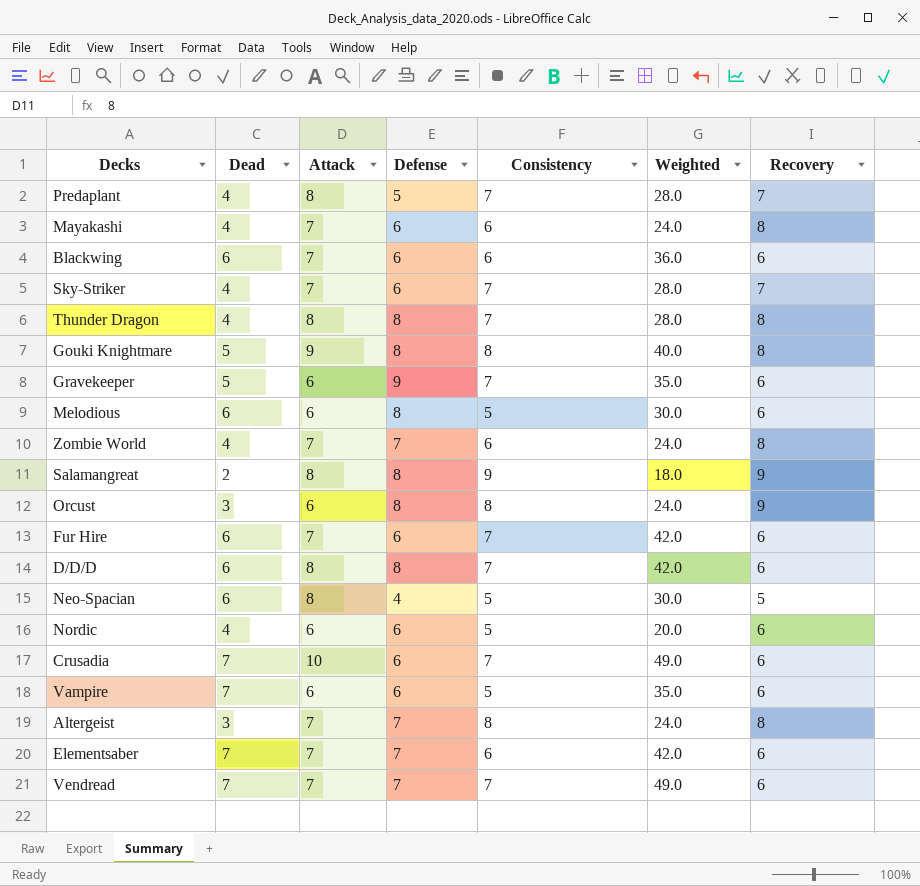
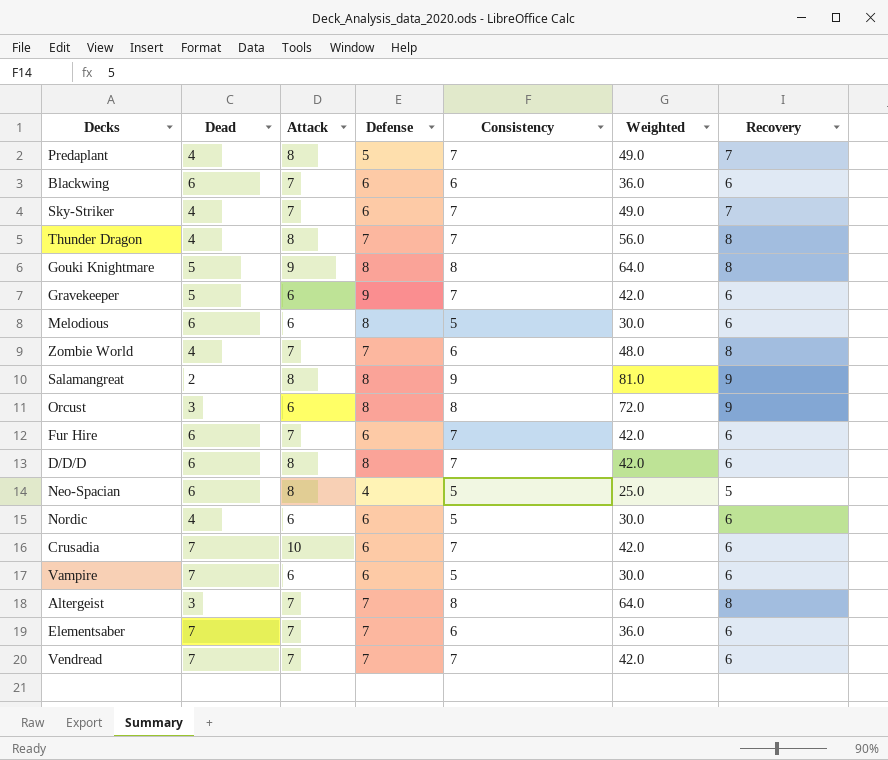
column Weighted | formula: [Dead] * [Consistency] -> [Consistency] * [Recovery]
row Mayakashi: 4 | 7 | 6 | 6 | 24.0 | 8 -> none
Thunder Dragon | Defense: 8 -> 7

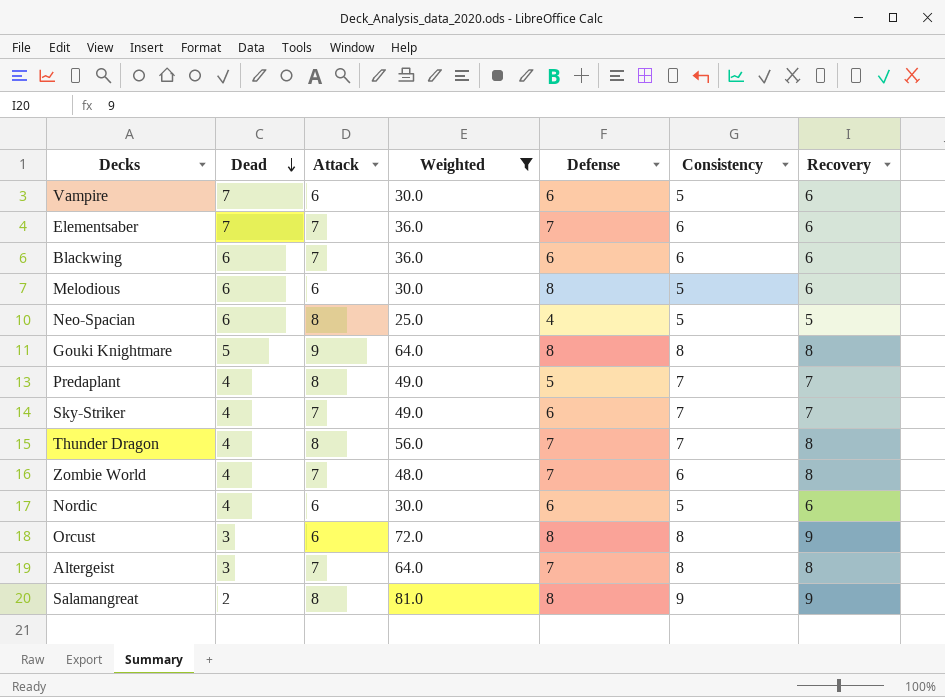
filter: none -> Weighted != 42.0
row order: none -> Dead descending
column Weighted | position: 6 -> 4

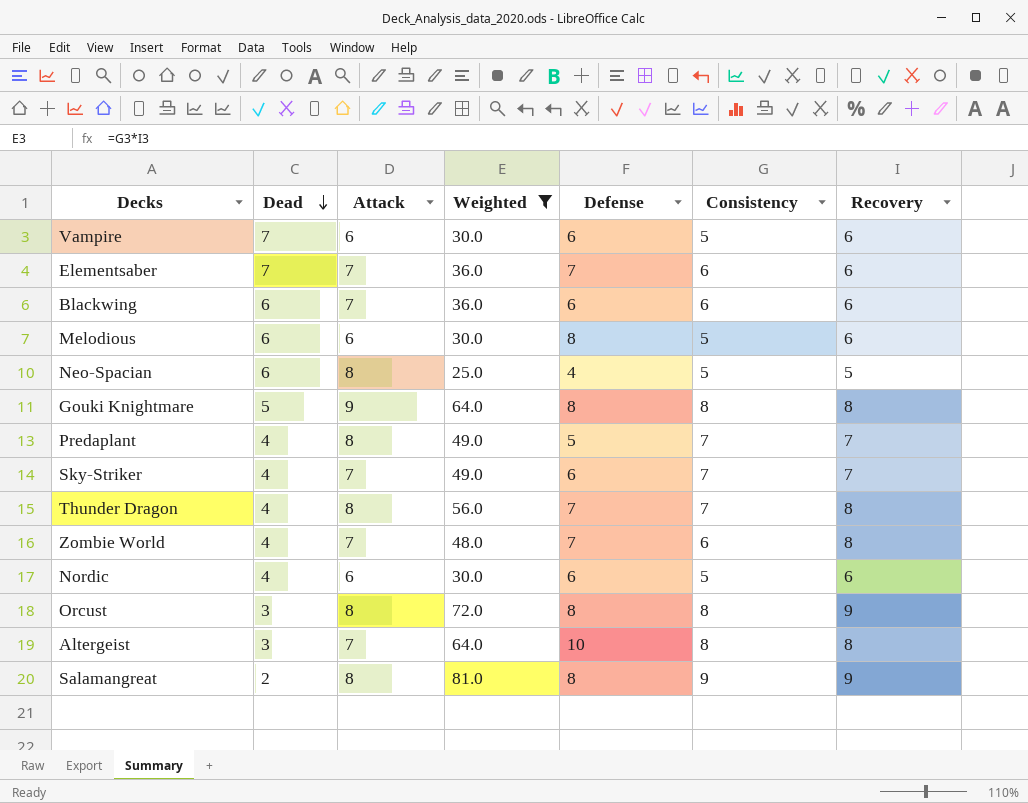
Orcust | Attack: 6 -> 8
Altergeist | Defense: 7 -> 10

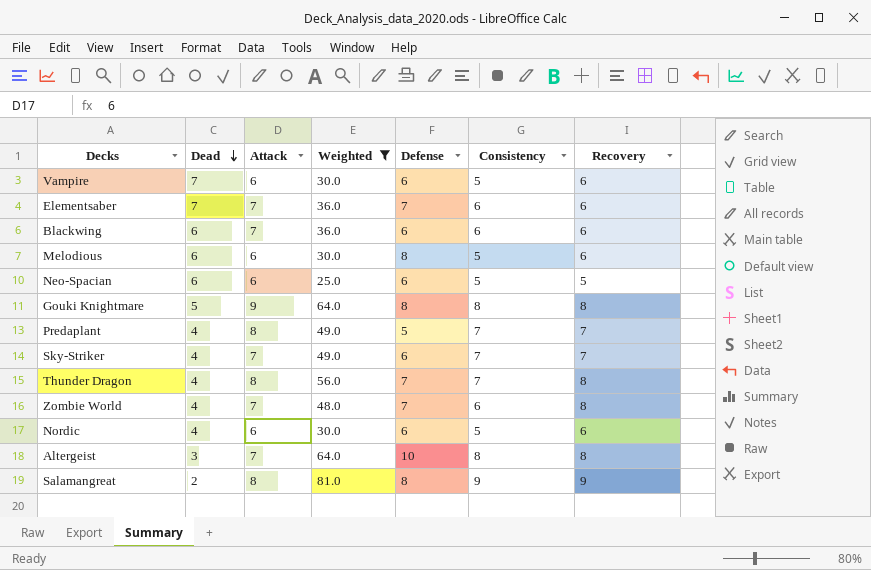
row Orcust: 3 | 8 | 72.0 | 8 | 8 | 9 -> none
Neo-Spacian | Attack: 8 -> 6
Neo-Spacian | Defense: 4 -> 6

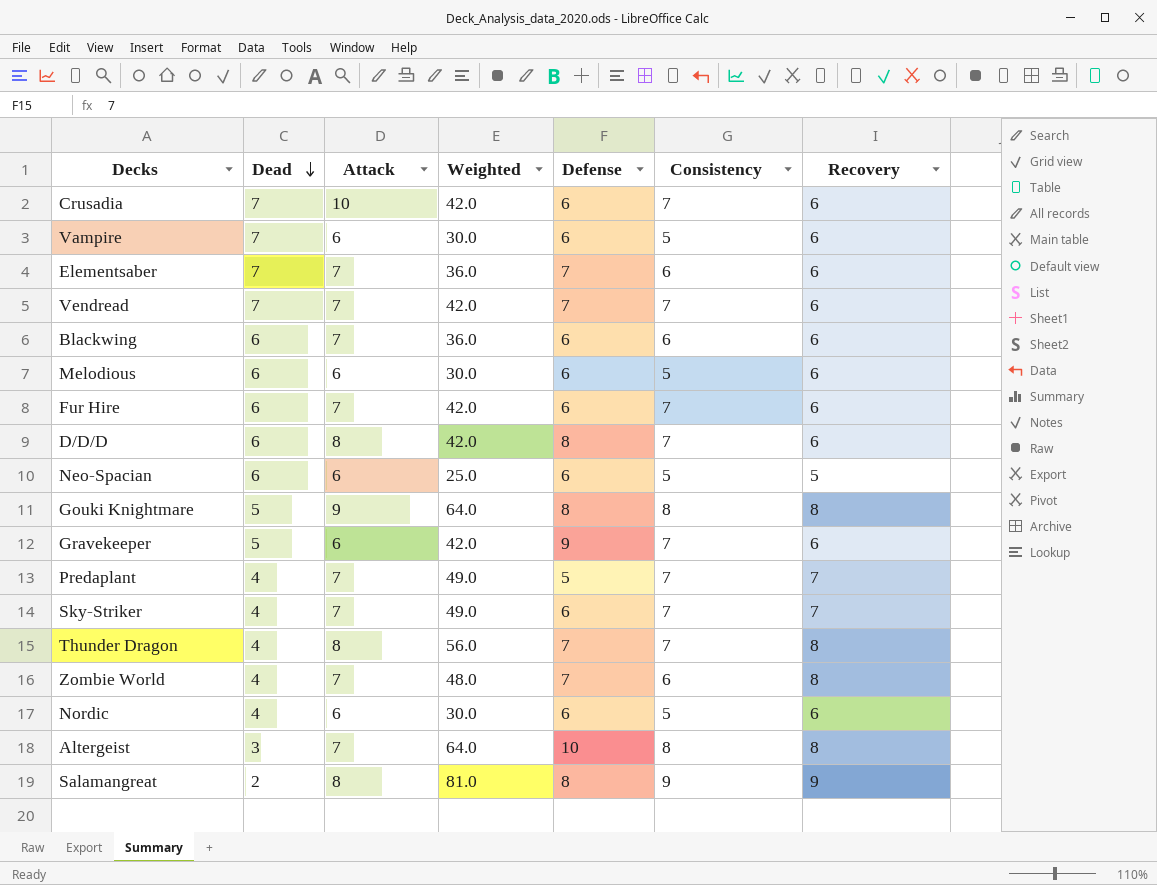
filter: Weighted != 42.0 -> none
Melodious | Defense: 8 -> 6
Predaplant | Attack: 8 -> 7

